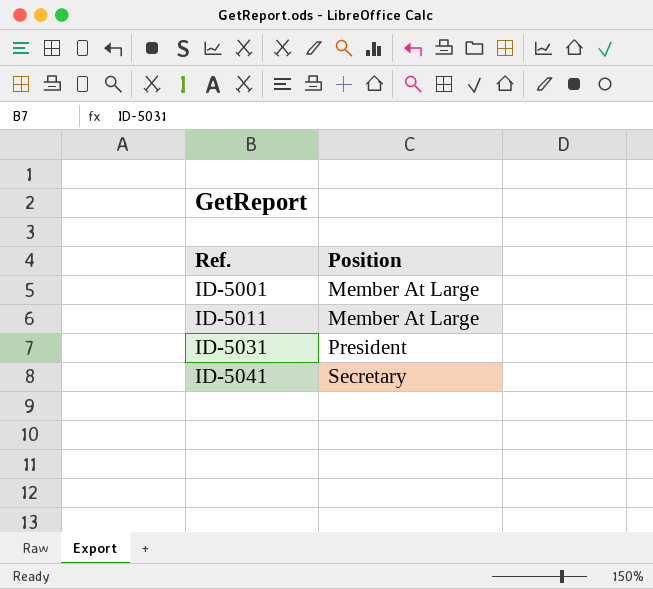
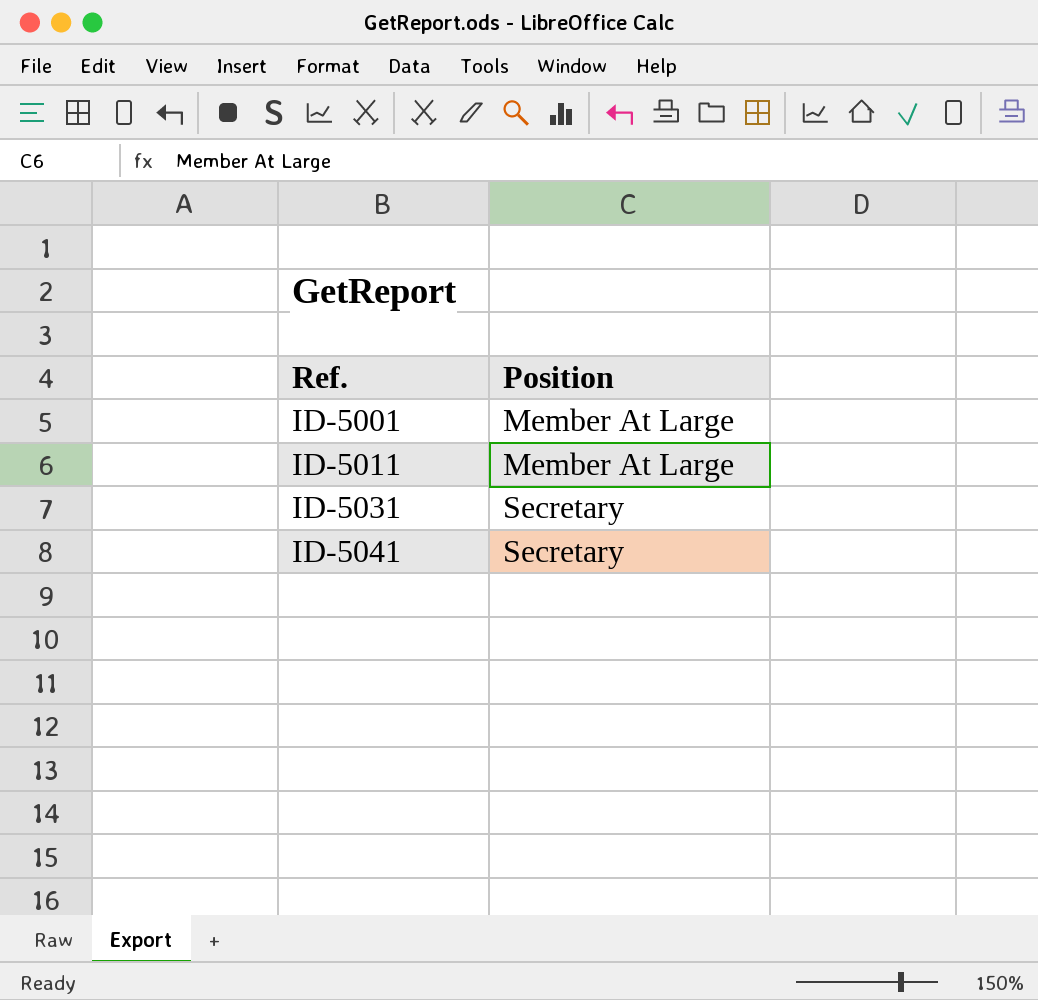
ID-5031 | Position: President -> Secretary

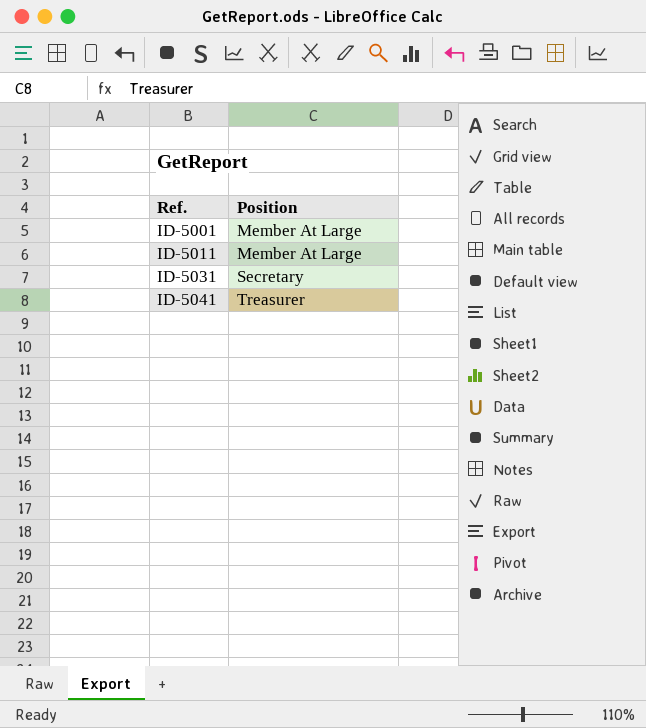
ID-5041 | Position: Secretary -> Treasurer

